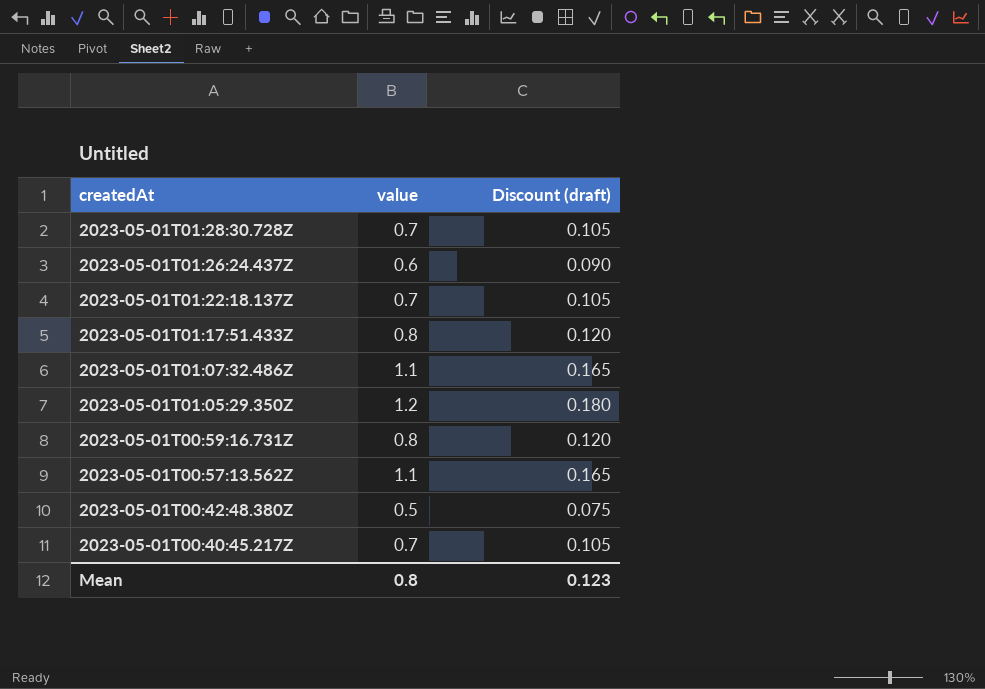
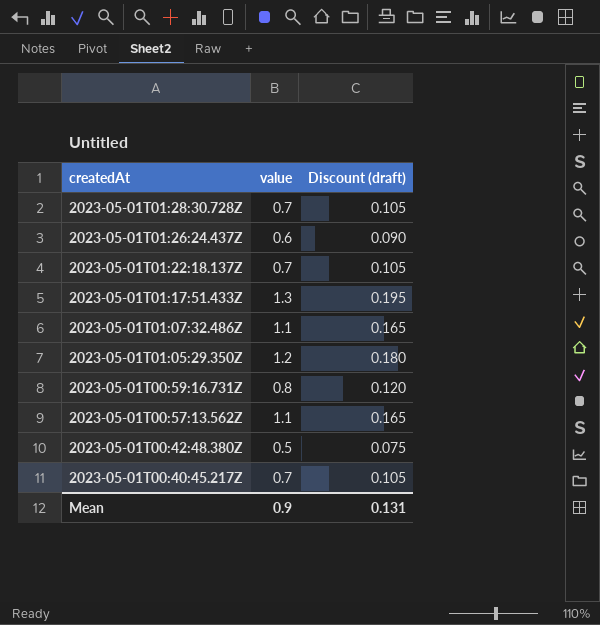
2023-05-01T01:17:51.433Z | value: 0.8 -> 1.3
2023-05-01T01:17:51.433Z | Discount (draft): 0.120 -> 0.195
Mean | value: 0.8 -> 0.9
Mean | Discount (draft): 0.123 -> 0.131

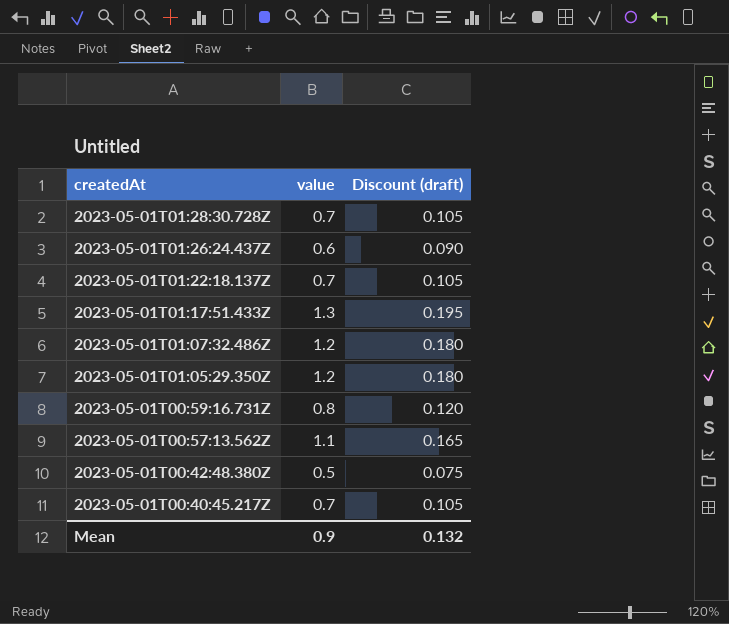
2023-05-01T01:07:32.486Z | value: 1.1 -> 1.2
2023-05-01T01:07:32.486Z | Discount (draft): 0.165 -> 0.180
Mean | Discount (draft): 0.131 -> 0.132

